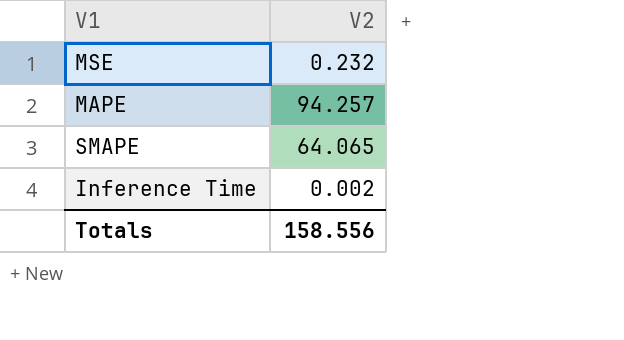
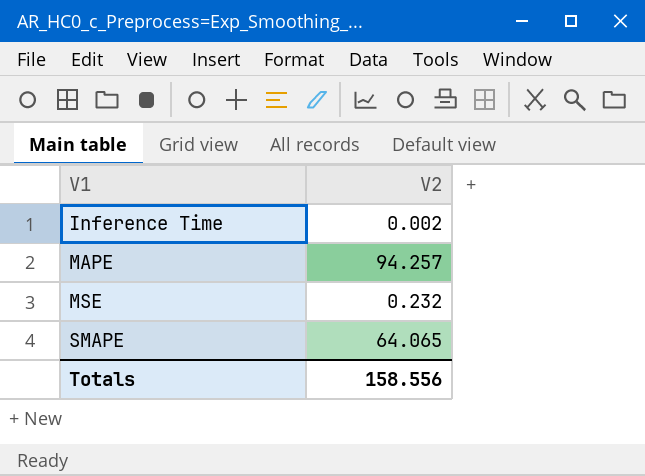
row order: none -> V1 ascending

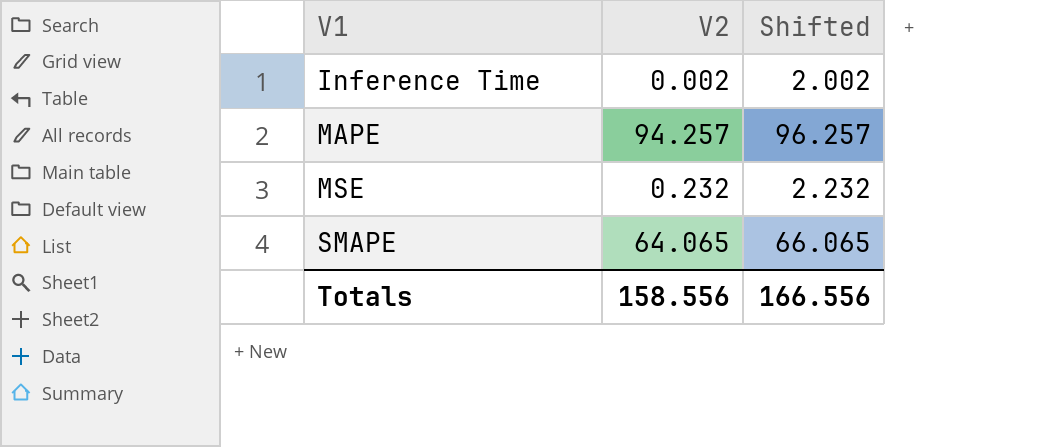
column Shifted | formula: none -> [V2] + 2

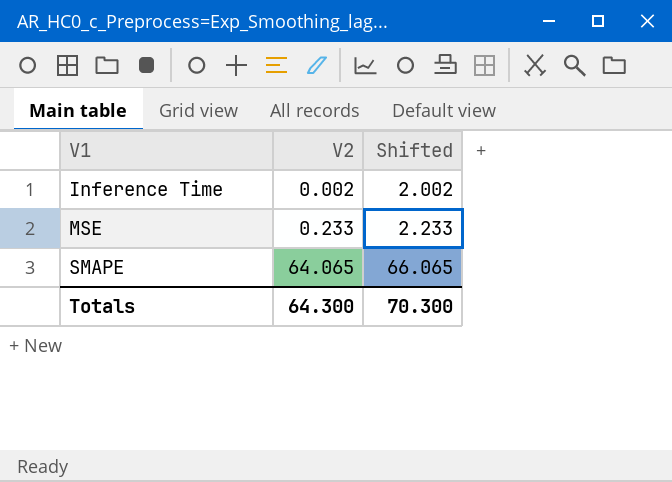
row MAPE: 94.257 | 96.257 -> none
MSE | V2: 0.232 -> 0.233
MSE | Shifted: 2.232 -> 2.233
Totals | V2: 158.556 -> 64.300
Totals | Shifted: 166.556 -> 70.300

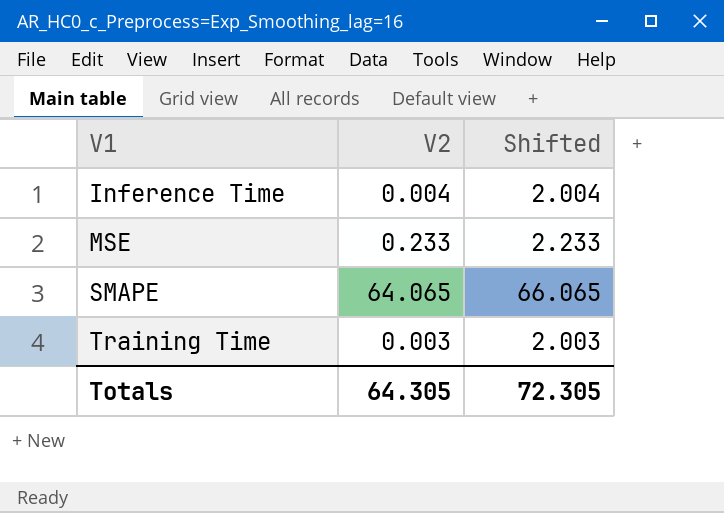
Inference Time | V2: 0.002 -> 0.004
Inference Time | Shifted: 2.002 -> 2.004
row Training Time: none -> 0.003 | 2.003
Totals | V2: 64.300 -> 64.305
Totals | Shifted: 70.300 -> 72.305

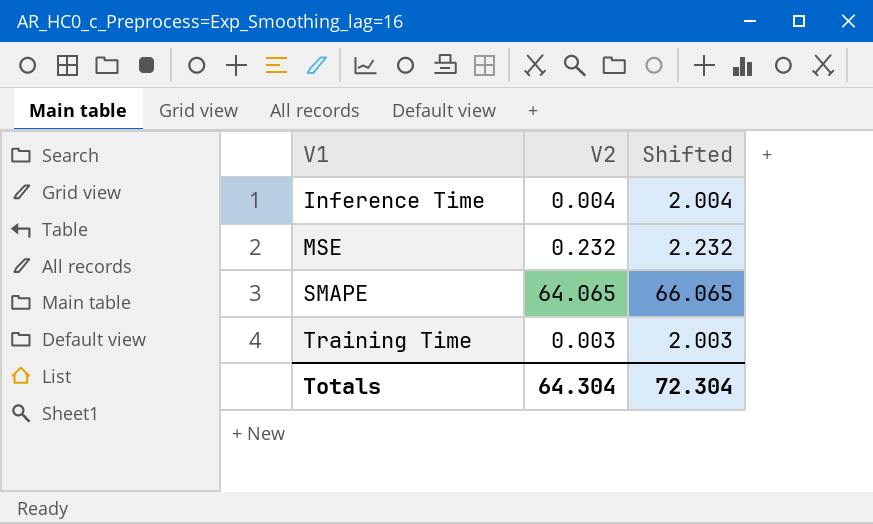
MSE | V2: 0.233 -> 0.232
MSE | Shifted: 2.233 -> 2.232
Totals | V2: 64.305 -> 64.304
Totals | Shifted: 72.305 -> 72.304

